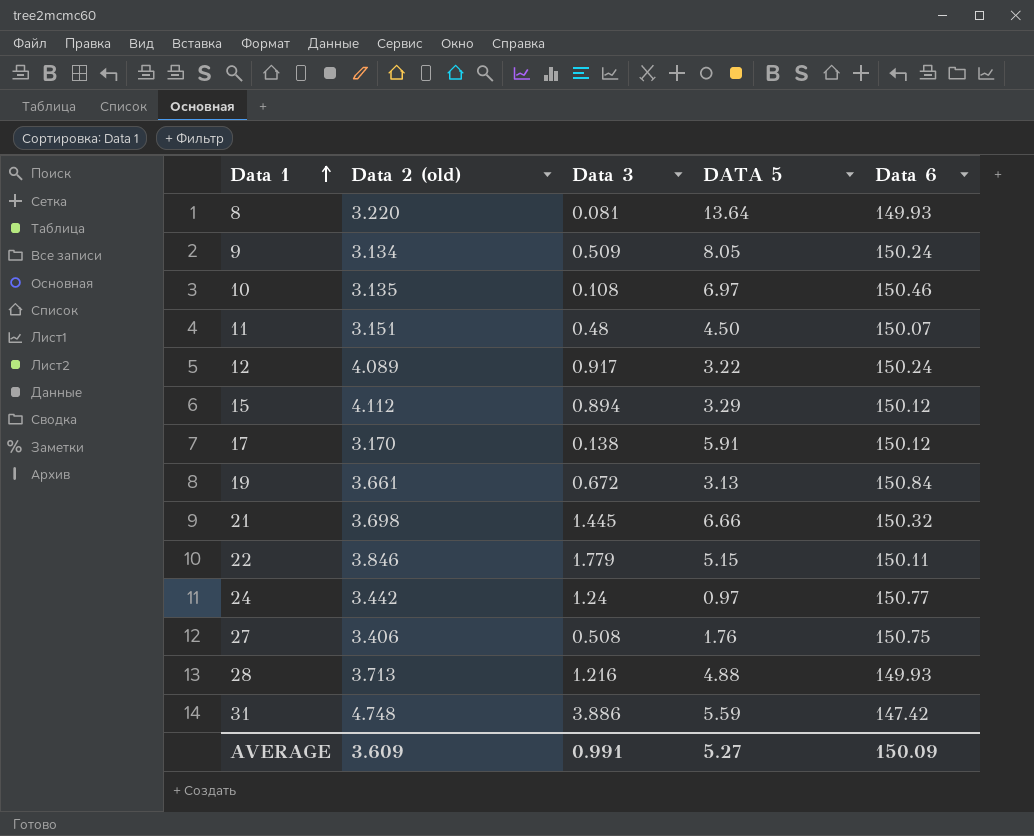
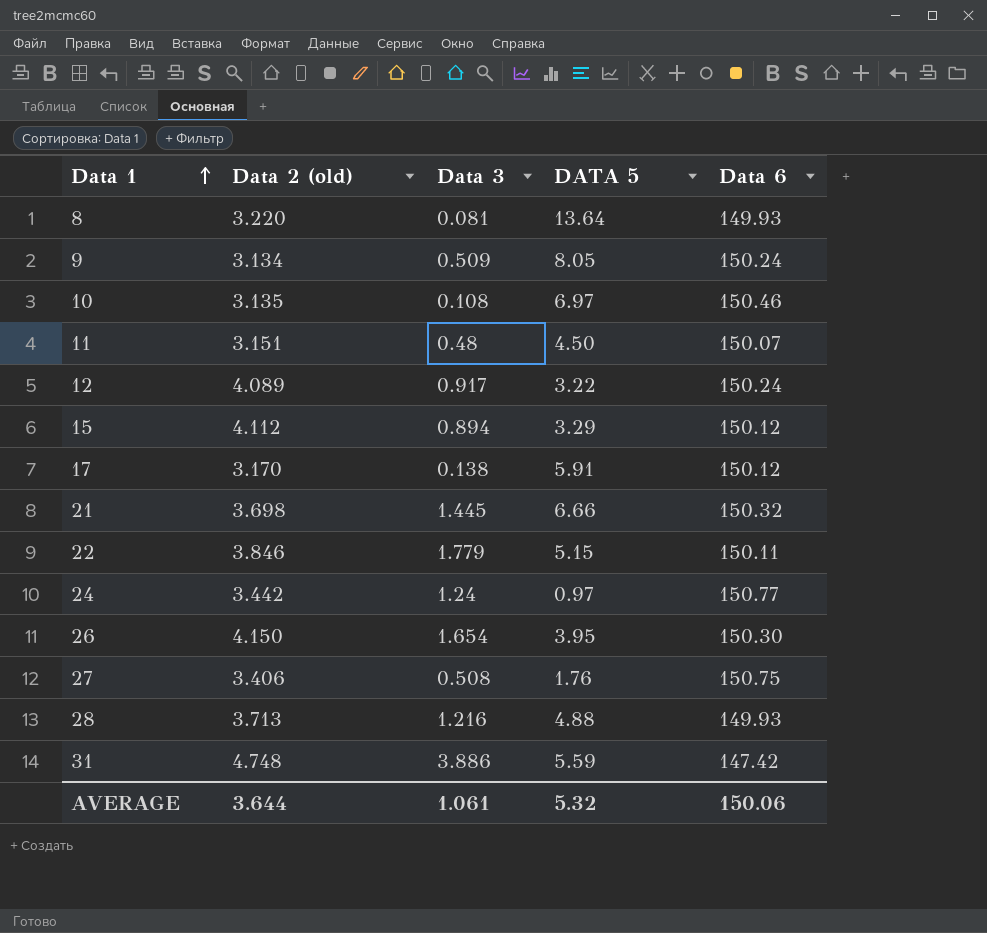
row 19: 3.661 | 0.672 | 3.13 | 150.84 -> none
row 26: none -> 4.150 | 1.654 | 3.95 | 150.30
AVERAGE | Data 2 (old): 3.609 -> 3.644
AVERAGE | Data 3: 0.991 -> 1.061
AVERAGE | DATA 5: 5.27 -> 5.32
AVERAGE | Data 6: 150.09 -> 150.06

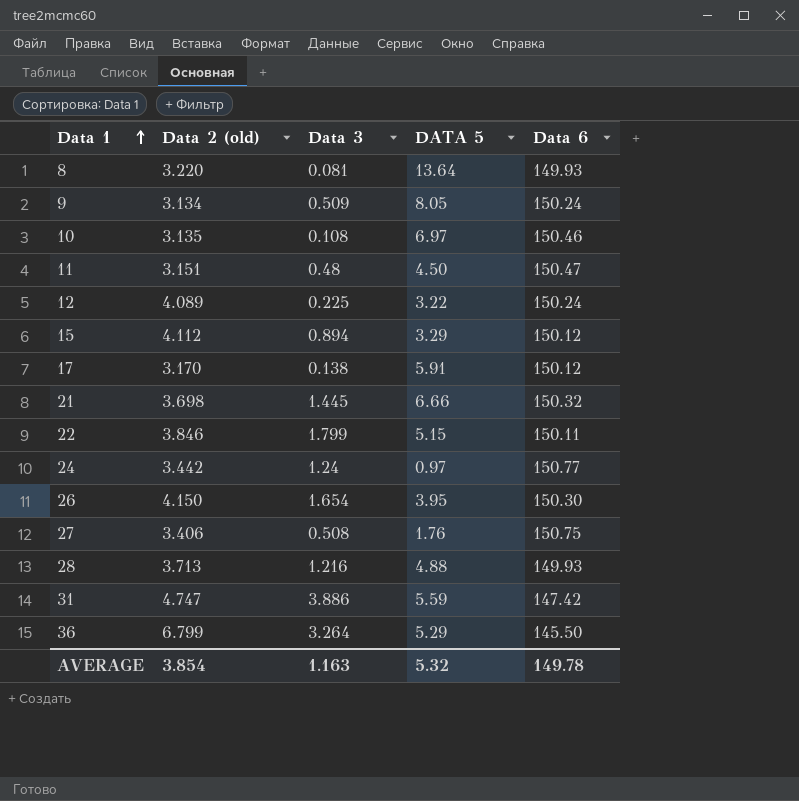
11 | Data 6: 150.07 -> 150.47
12 | Data 3: 0.917 -> 0.225
22 | Data 3: 1.779 -> 1.799
31 | Data 2 (old): 4.748 -> 4.747
row 36: none -> 6.799 | 3.264 | 5.29 | 145.50
AVERAGE | Data 2 (old): 3.644 -> 3.854
AVERAGE | Data 3: 1.061 -> 1.163
AVERAGE | Data 6: 150.06 -> 149.78

